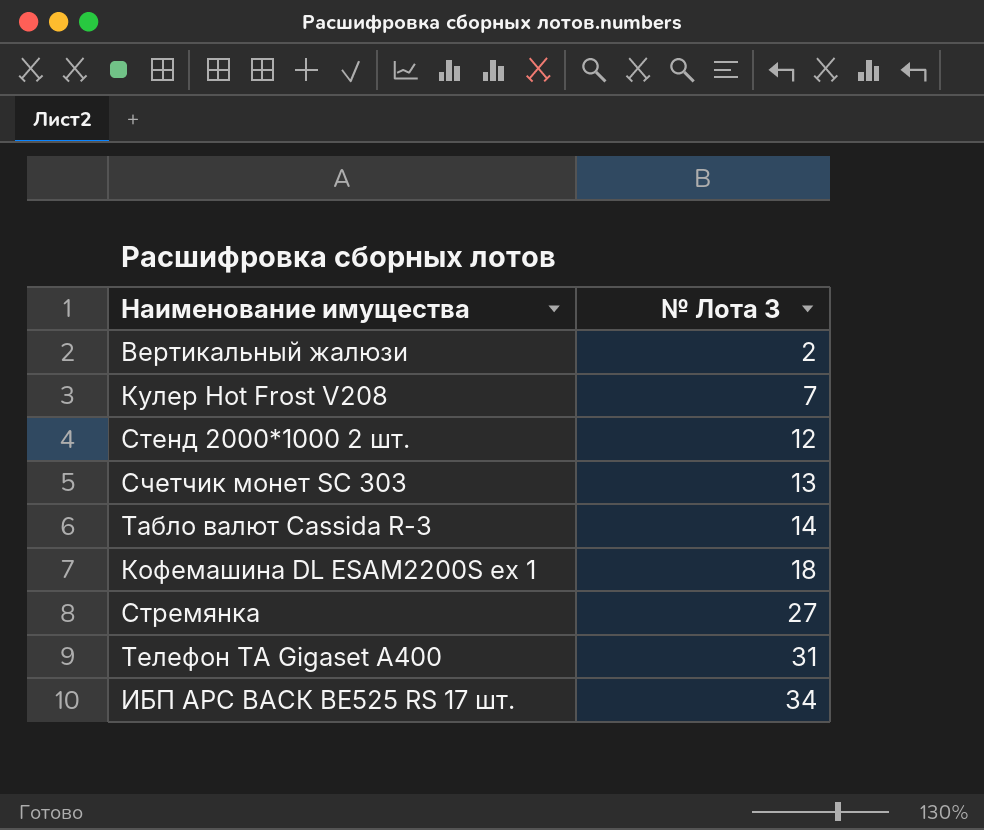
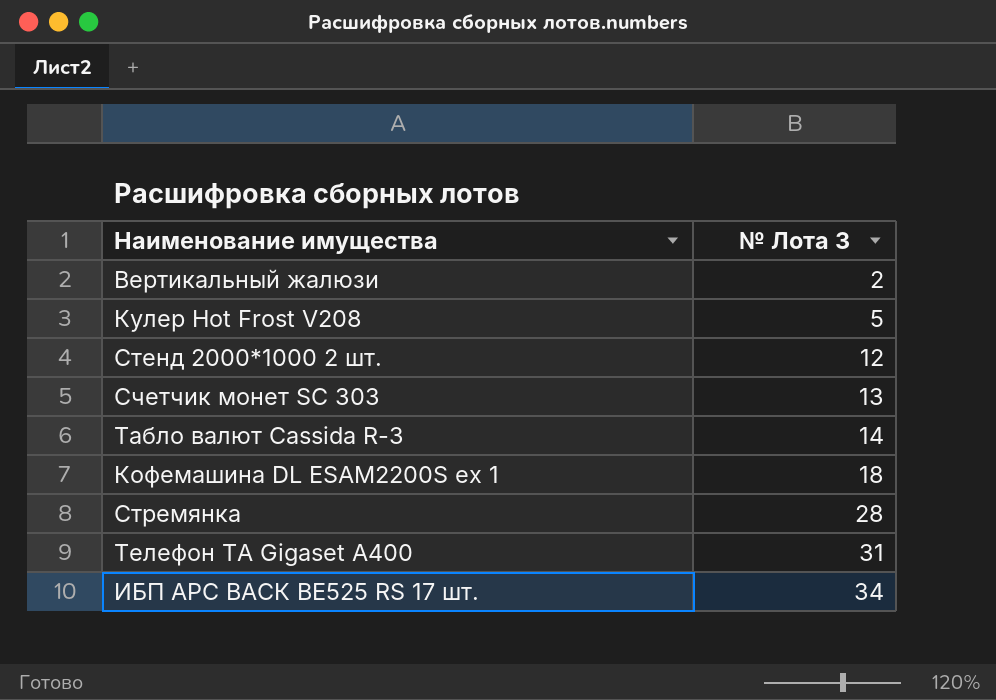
Кулер Hot Frost V208 | № Лота 3: 7 -> 5
Стремянка | № Лота 3: 27 -> 28

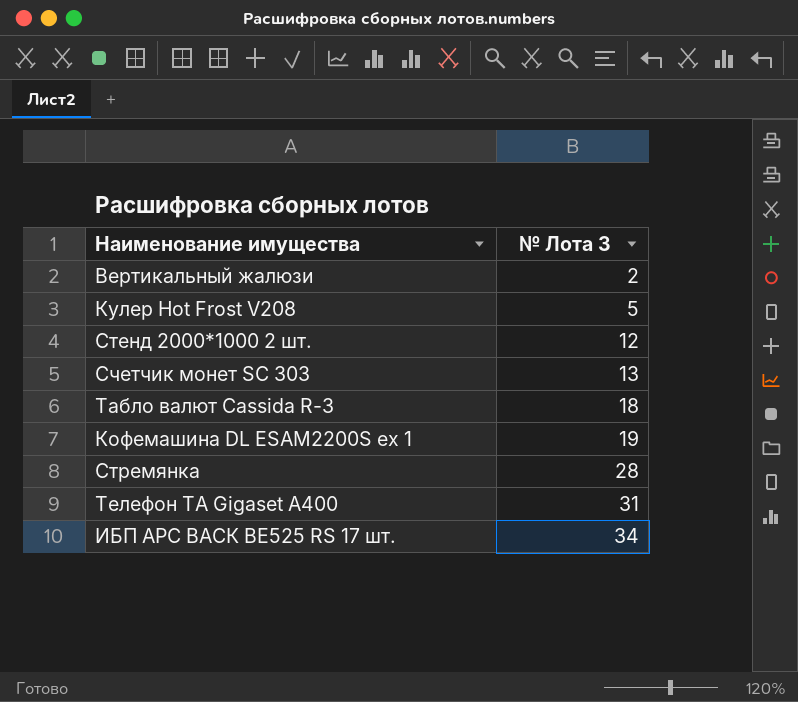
Табло валют Cassida R-3 | № Лота 3: 14 -> 18
Кофемашина DL ESAM2200S ex 1 | № Лота 3: 18 -> 19

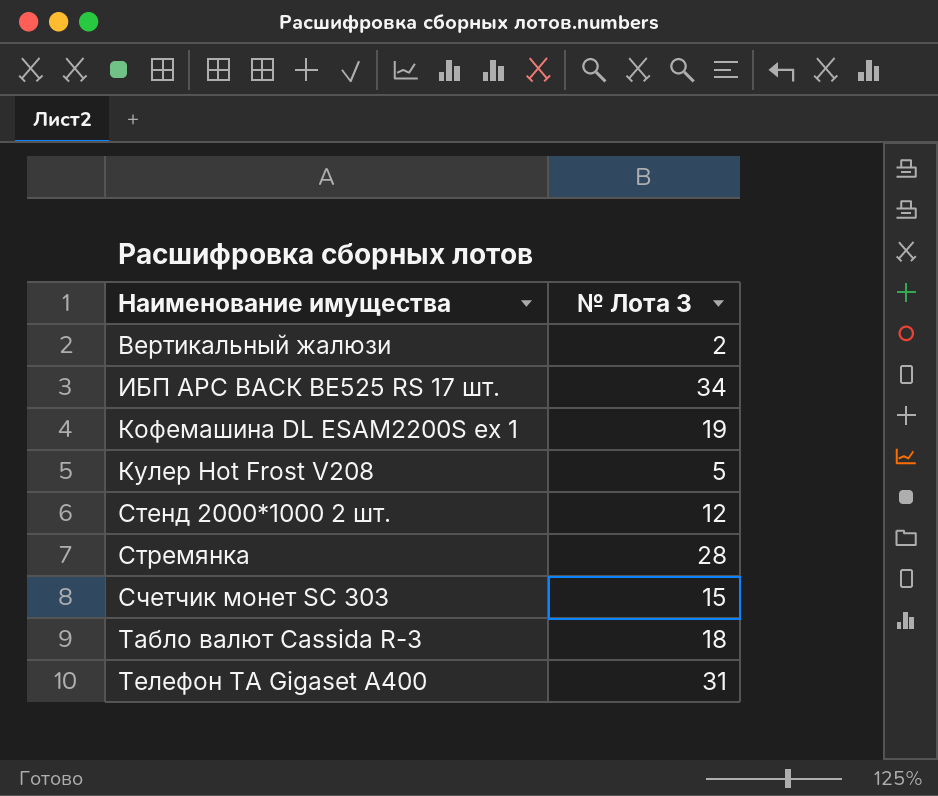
row order: № Лота 3 ascending -> Наименование имущества ascending
Счетчик монет SC 303 | № Лота 3: 13 -> 15

